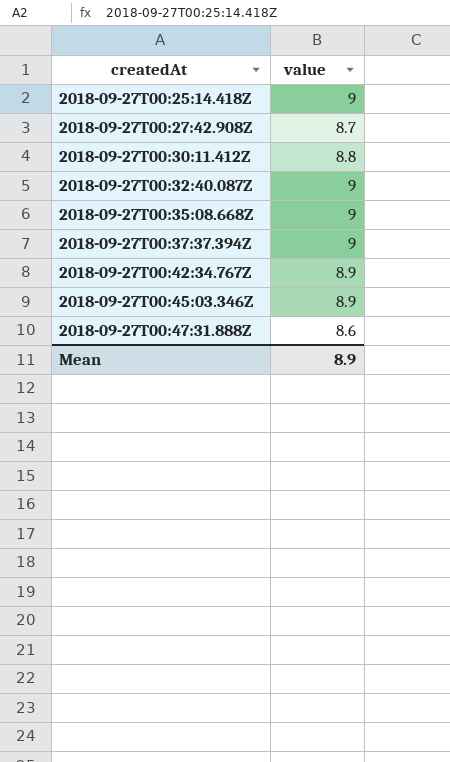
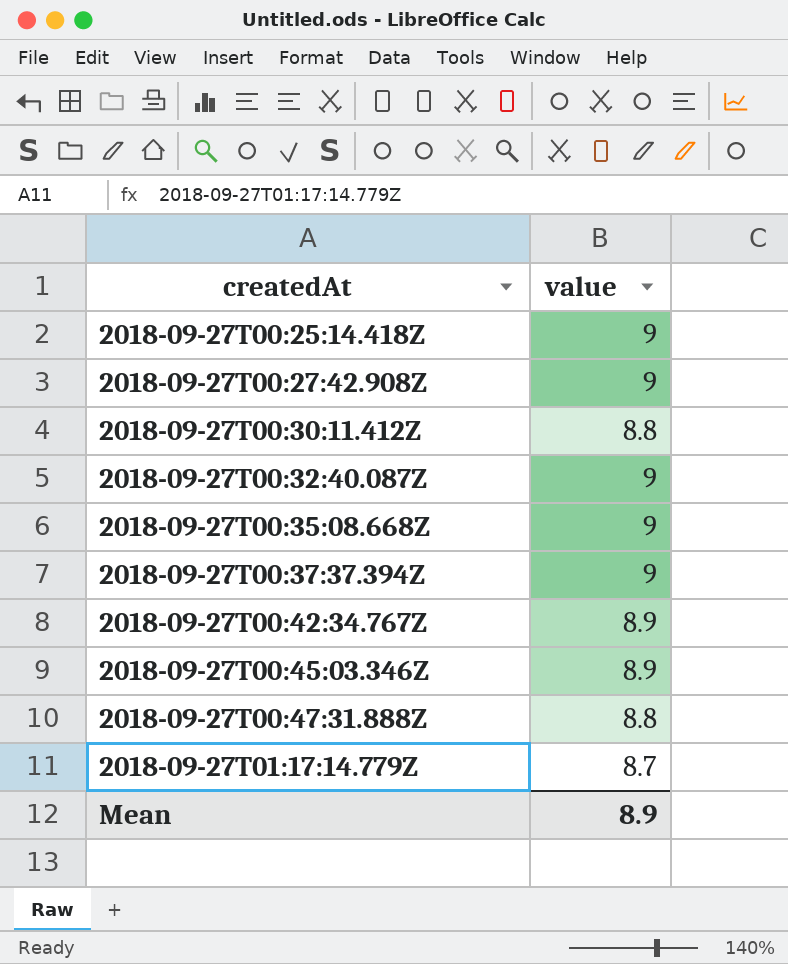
2018-09-27T00:27:42.908Z | value: 8.7 -> 9
2018-09-27T00:47:31.888Z | value: 8.6 -> 8.8
row 2018-09-27T01:17:14.779Z: none -> 8.7

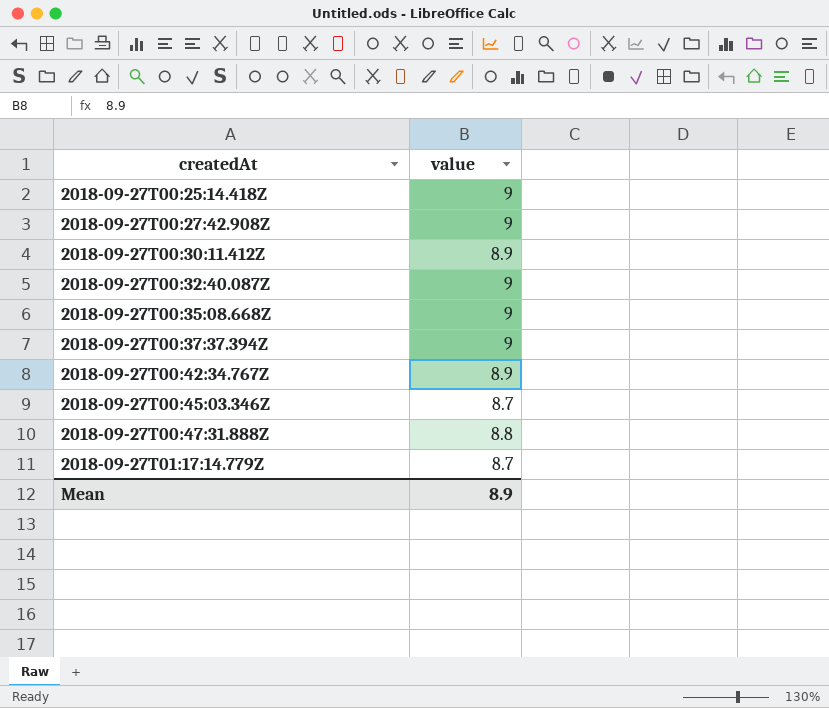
2018-09-27T00:30:11.412Z | value: 8.8 -> 8.9
2018-09-27T00:45:03.346Z | value: 8.9 -> 8.7

